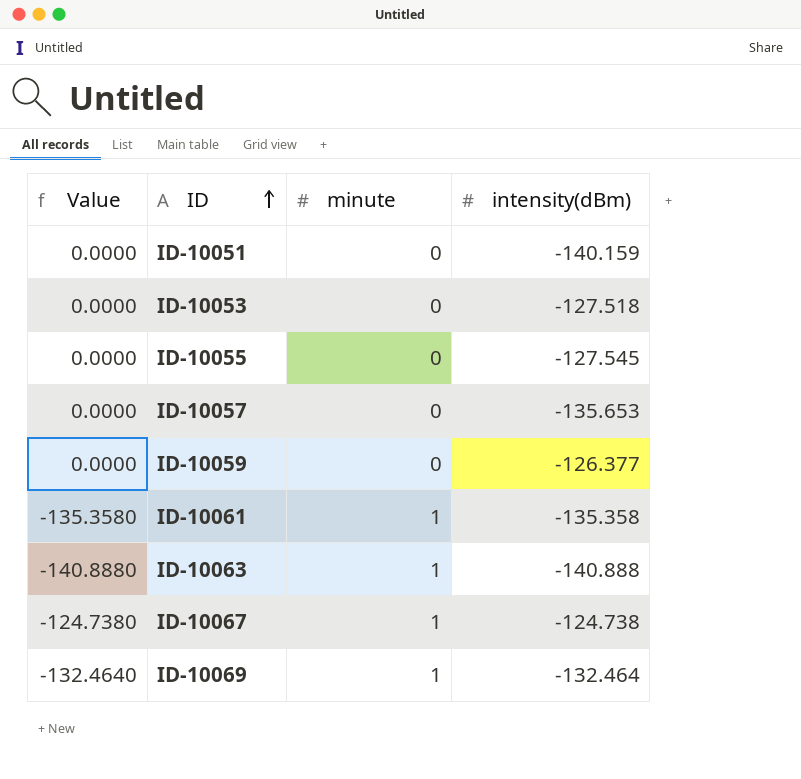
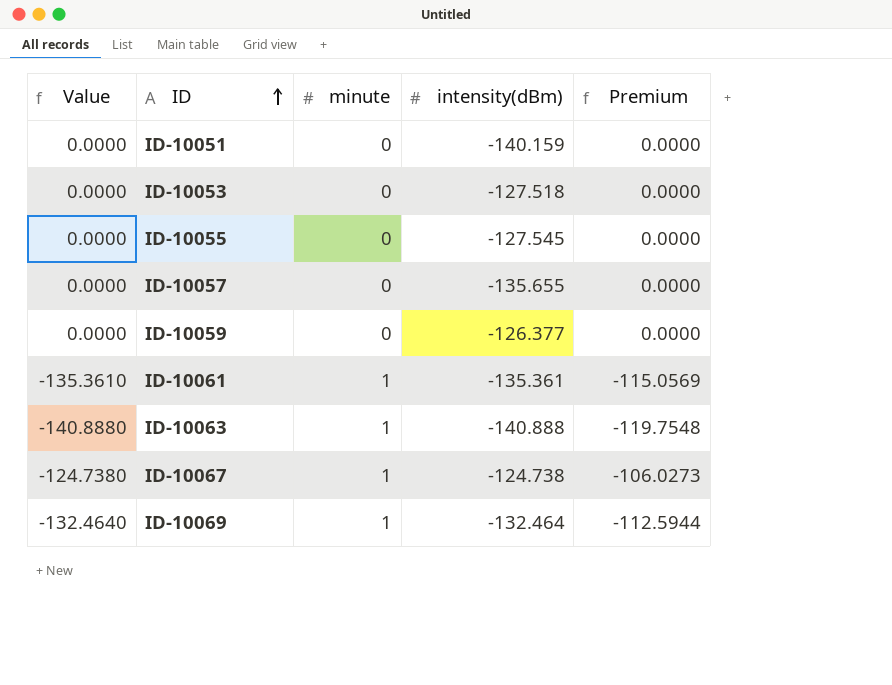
column Premium | formula: none -> [Value] * 0.85
ID-10057 | intensity(dBm): -135.653 -> -135.655
ID-10061 | Value: -135.3580 -> -135.3610
ID-10061 | intensity(dBm): -135.358 -> -135.361

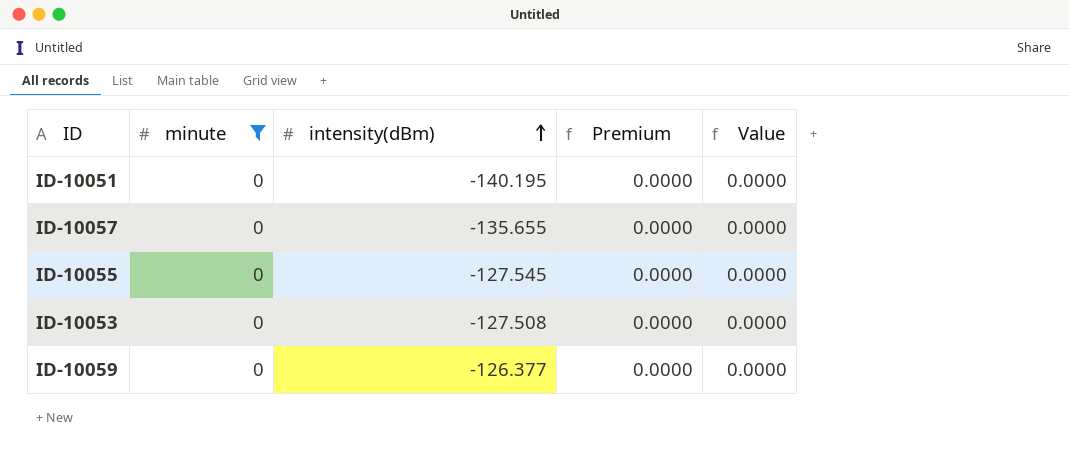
filter: none -> minute = 0
row order: ID ascending -> intensity(dBm) ascending
column Value | position: 1 -> 5
ID-10051 | intensity(dBm): -140.159 -> -140.195
ID-10053 | intensity(dBm): -127.518 -> -127.508

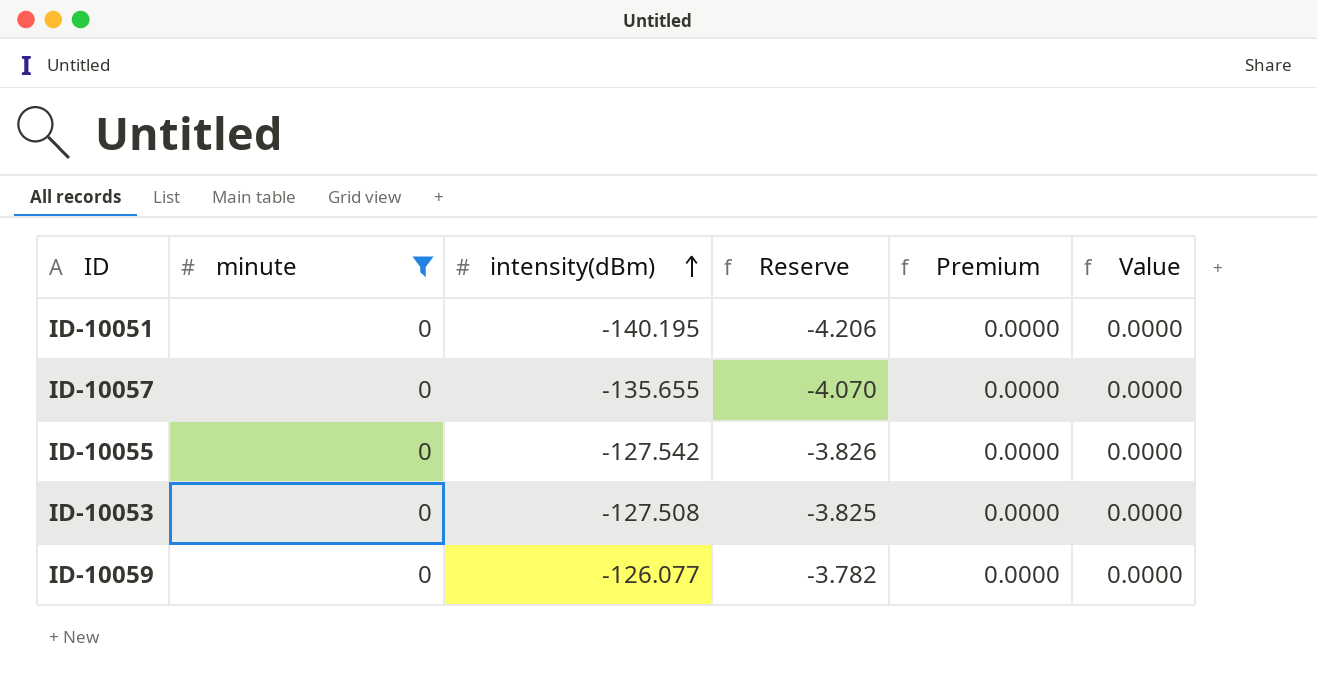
column Reserve | formula: none -> [intensity(dBm)] * 0.03
ID-10055 | intensity(dBm): -127.545 -> -127.542
ID-10059 | intensity(dBm): -126.377 -> -126.077

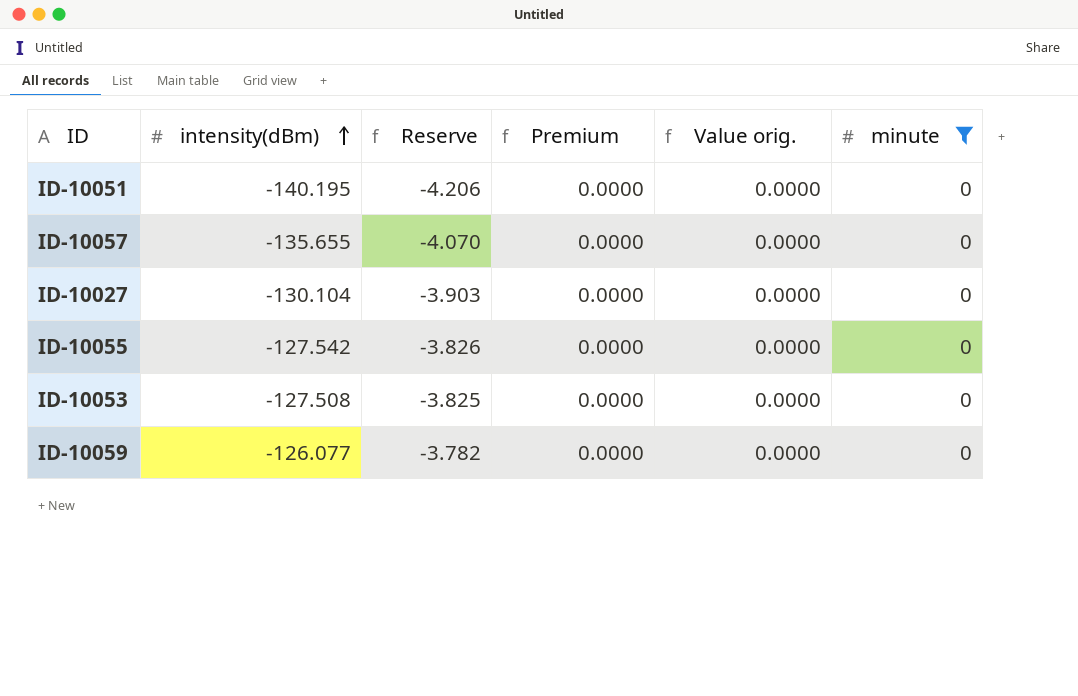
column name: Value -> Value orig.
column minute | position: 2 -> 6
row ID-10027: none -> -130.104 | -3.903 | 0.0000 | 0.0000 | 0

